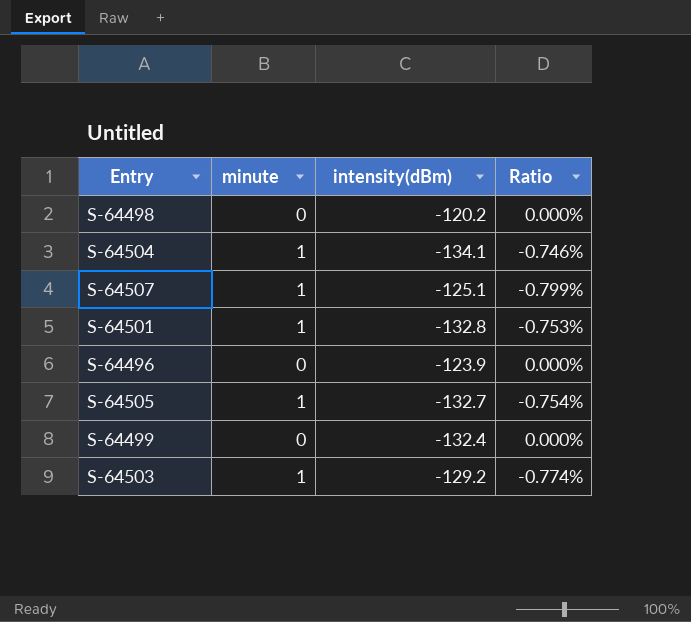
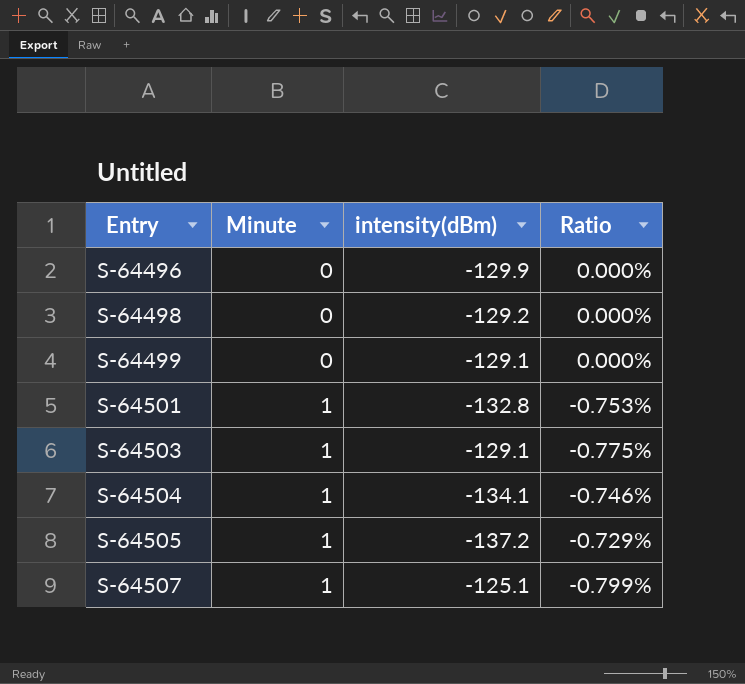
row order: none -> Entry ascending
column name: minute -> Minute
S-64496 | intensity(dBm): -123.9 -> -129.9
S-64498 | intensity(dBm): -120.2 -> -129.2
S-64499 | intensity(dBm): -132.4 -> -129.1
S-64503 | intensity(dBm): -129.2 -> -129.1
S-64503 | Ratio: -0.774% -> -0.775%
S-64505 | intensity(dBm): -132.7 -> -137.2
S-64505 | Ratio: -0.754% -> -0.729%

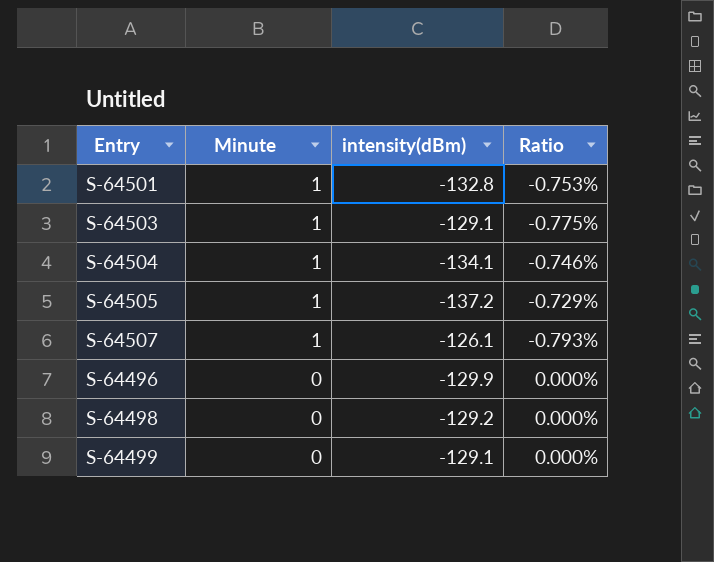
row order: Entry ascending -> Minute descending
S-64507 | intensity(dBm): -125.1 -> -126.1
S-64507 | Ratio: -0.799% -> -0.793%

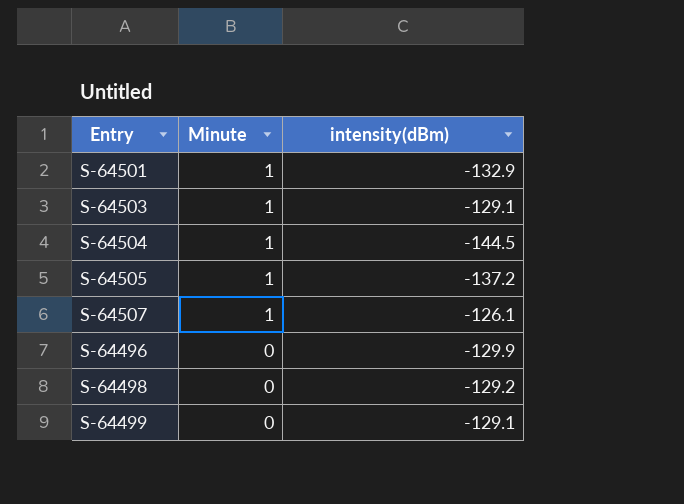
column Ratio | formula: [Minute] / [intensity(dBm)] -> none
S-64501 | intensity(dBm): -132.8 -> -132.9
S-64504 | intensity(dBm): -134.1 -> -144.5

